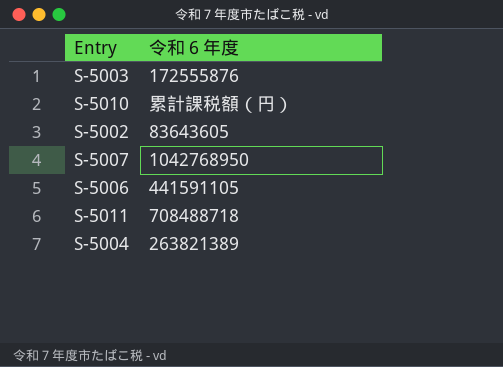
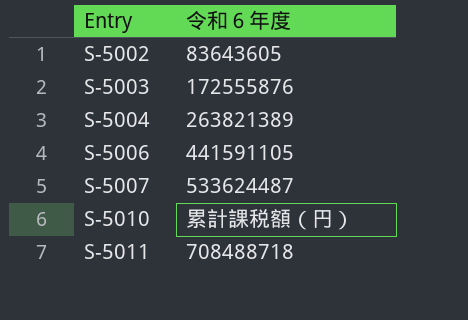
row order: none -> Entry ascending
S-5007 | 令和６年度: 1042768950 -> 533624487

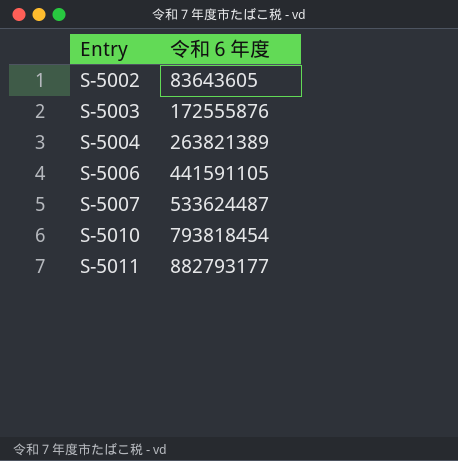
S-5010 | 令和６年度: 累計課税額（円） -> 793818454
S-5011 | 令和６年度: 708488718 -> 882793177

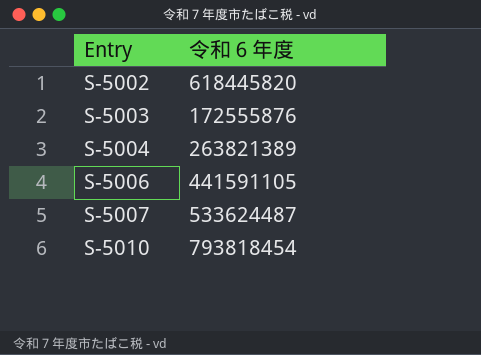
row S-5011: 882793177 -> none
S-5002 | 令和６年度: 83643605 -> 618445820

